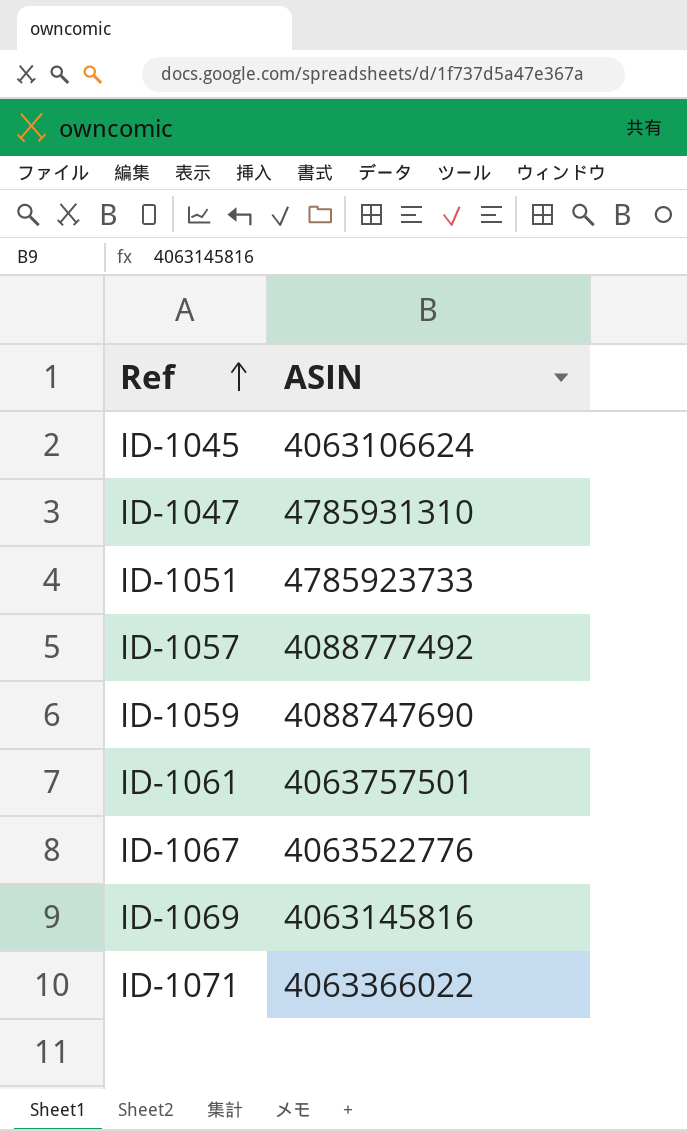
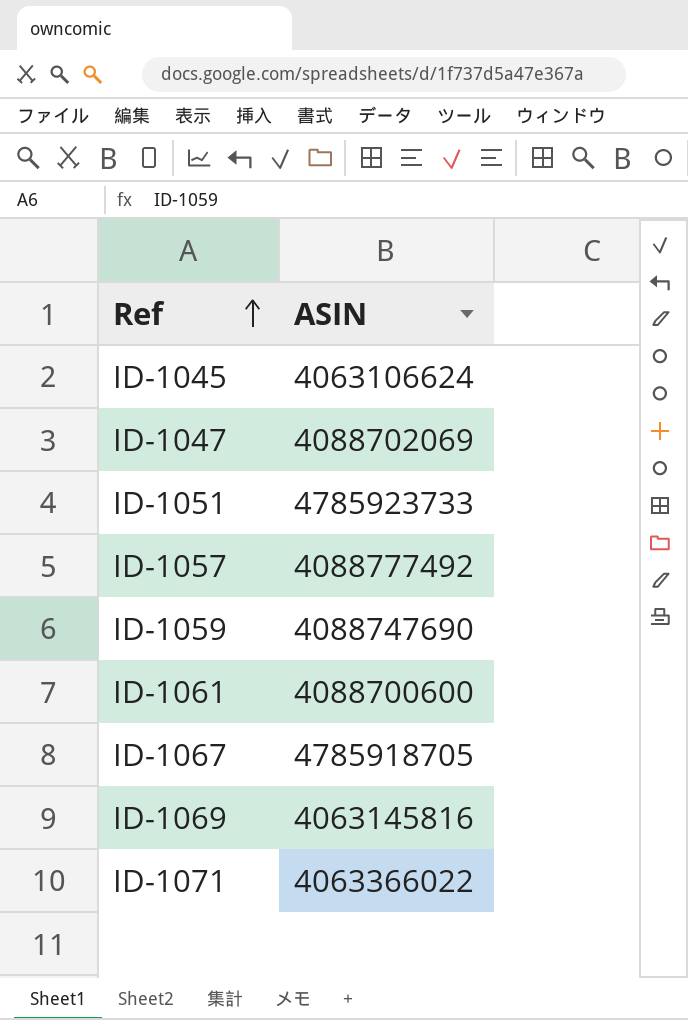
ID-1047 | ASIN: 4785931310 -> 4088702069
ID-1061 | ASIN: 4063757501 -> 4088700600
ID-1067 | ASIN: 4063522776 -> 4785918705

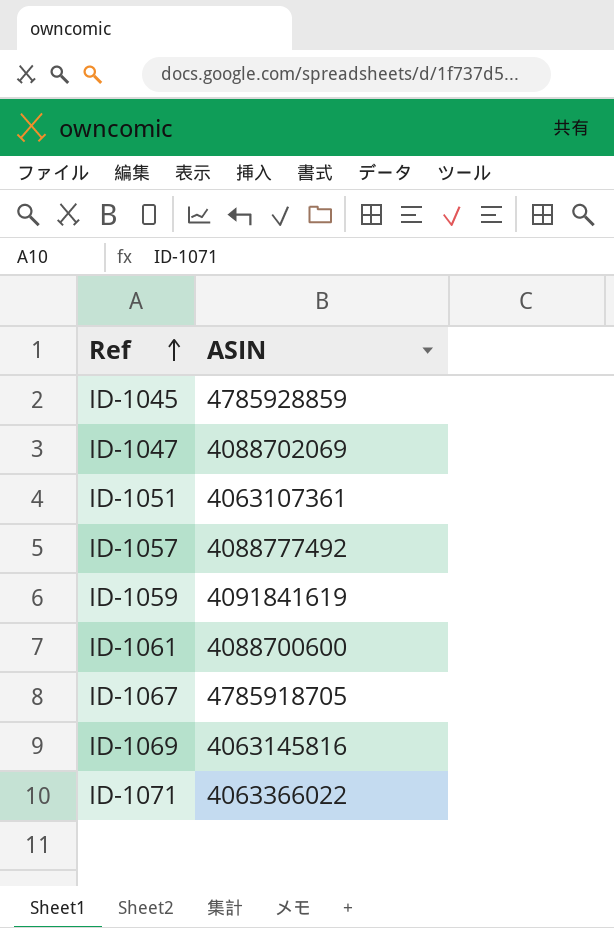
ID-1045 | ASIN: 4063106624 -> 4785928859
ID-1051 | ASIN: 4785923733 -> 4063107361
ID-1059 | ASIN: 4088747690 -> 4091841619

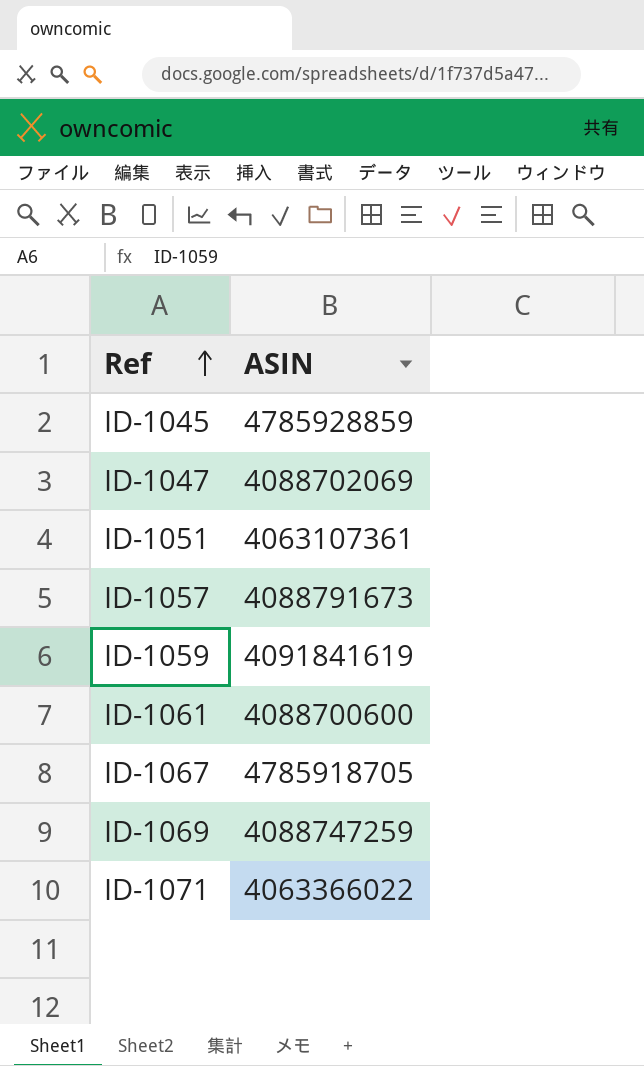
ID-1057 | ASIN: 4088777492 -> 4088791673
ID-1069 | ASIN: 4063145816 -> 4088747259

